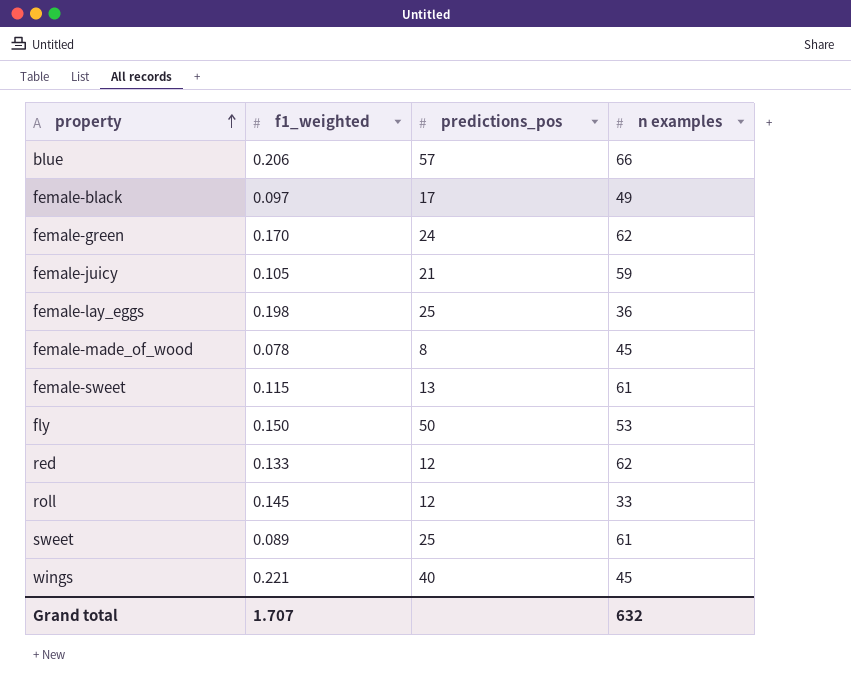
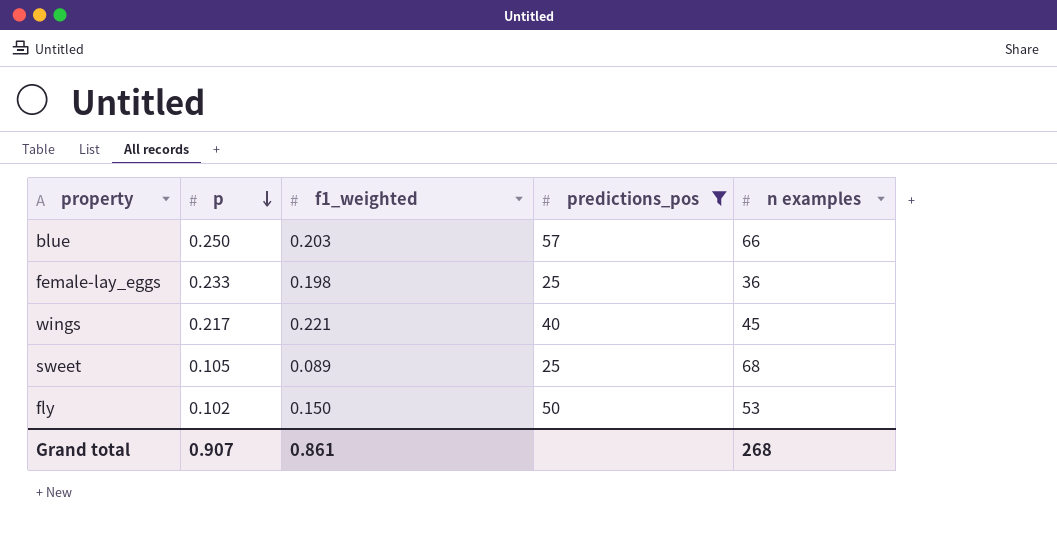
filter: none -> predictions_pos >= 25
row order: property ascending -> p descending
column p | position: none -> 2
blue | f1_weighted: 0.206 -> 0.203
sweet | n examples: 61 -> 68
Grand total | f1_weighted: 1.707 -> 0.861
Grand total | n examples: 632 -> 268

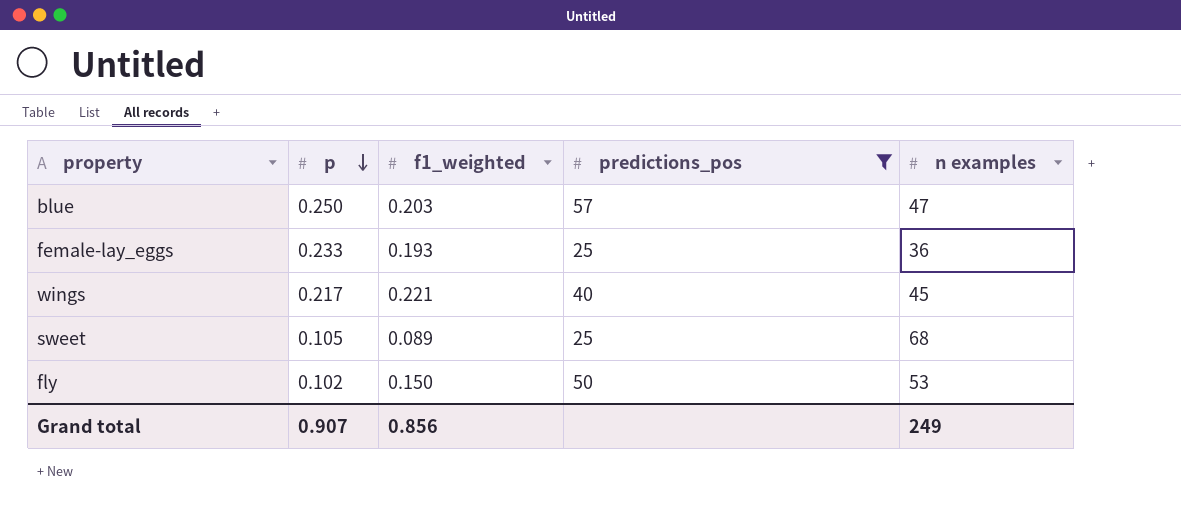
blue | n examples: 66 -> 47
female-lay_eggs | f1_weighted: 0.198 -> 0.193
Grand total | f1_weighted: 0.861 -> 0.856
Grand total | n examples: 268 -> 249

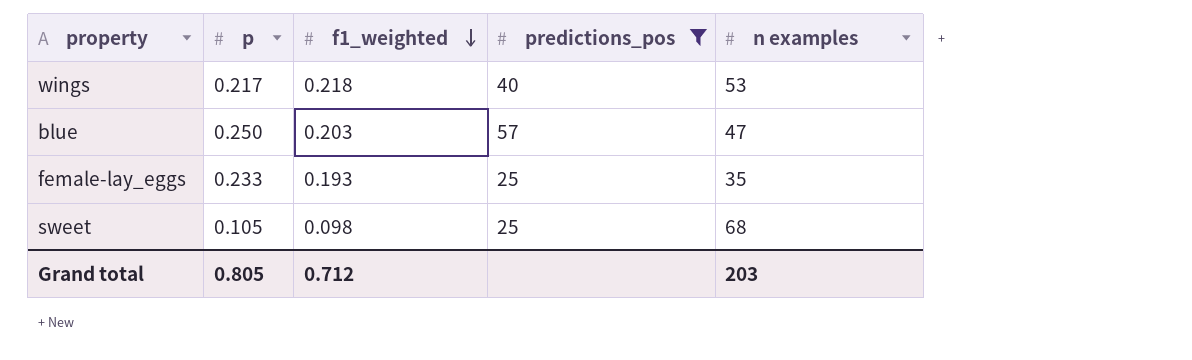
row order: p descending -> f1_weighted descending
row fly: 0.102 | 0.150 | 50 | 53 -> none
wings | f1_weighted: 0.221 -> 0.218
wings | n examples: 45 -> 53
female-lay_eggs | n examples: 36 -> 35
sweet | f1_weighted: 0.089 -> 0.098
Grand total | p: 0.907 -> 0.805
Grand total | f1_weighted: 0.856 -> 0.712
Grand total | n examples: 249 -> 203

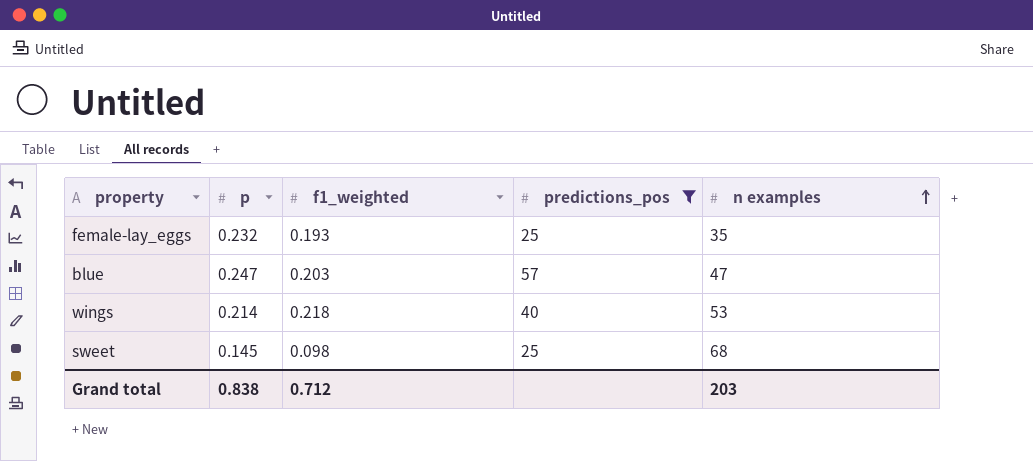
row order: f1_weighted descending -> n examples ascending
female-lay_eggs | p: 0.233 -> 0.232
blue | p: 0.250 -> 0.247
wings | p: 0.217 -> 0.214
sweet | p: 0.105 -> 0.145
Grand total | p: 0.805 -> 0.838

